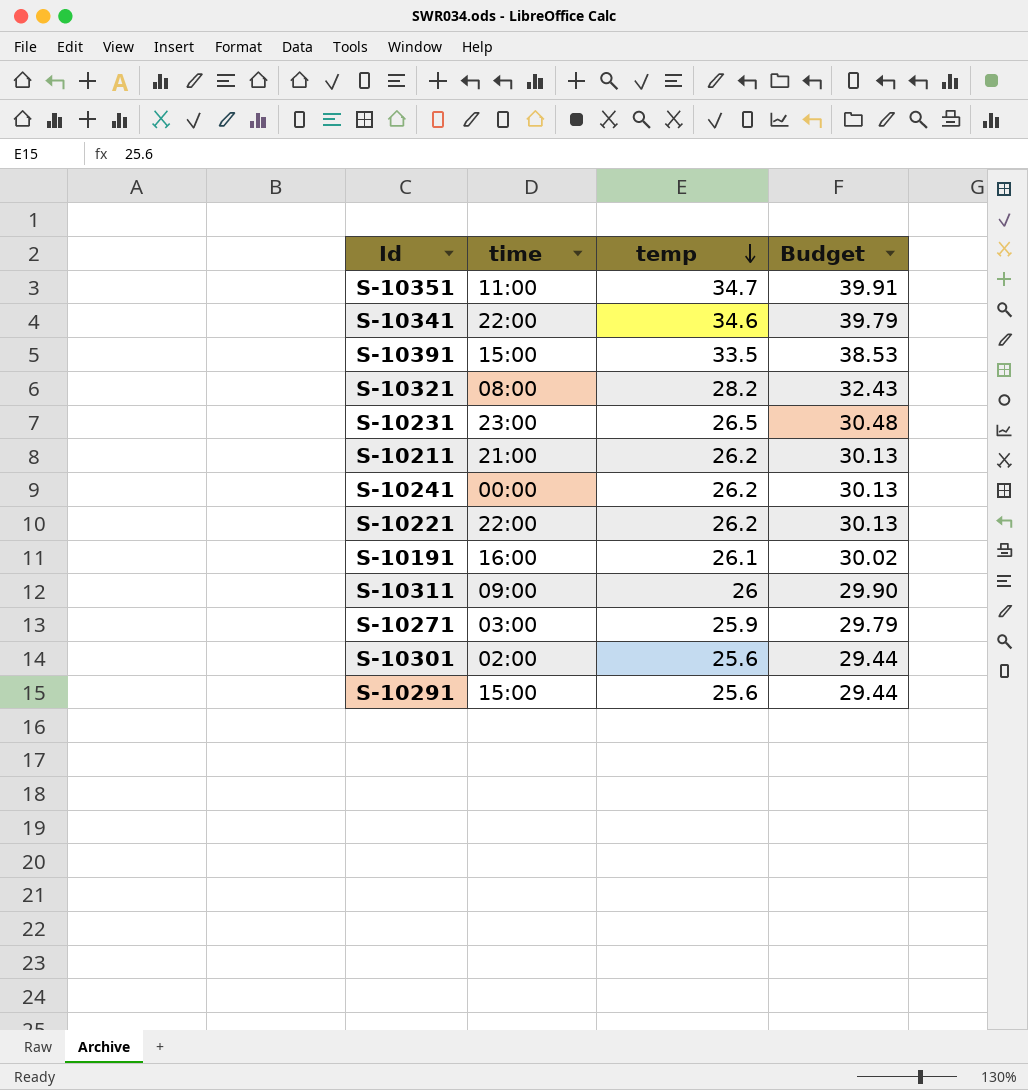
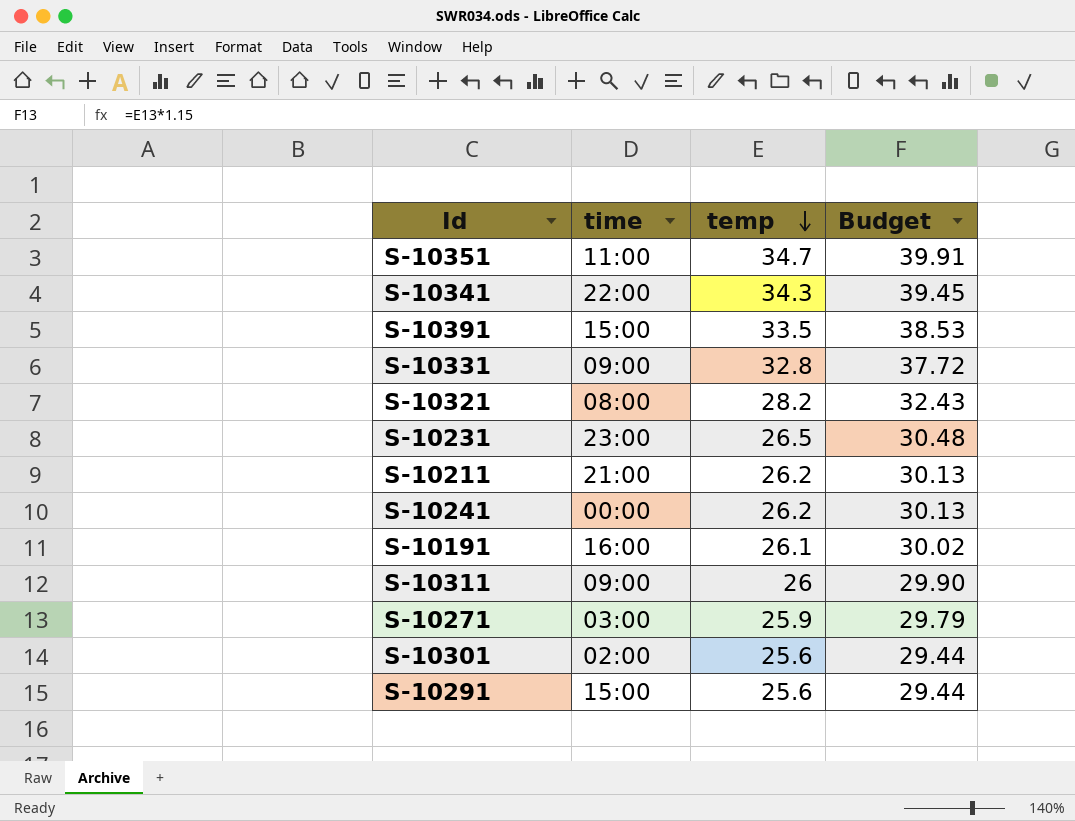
row S-10221: 22:00 | 26.2 | 30.13 -> none
S-10341 | temp: 34.6 -> 34.3
S-10341 | Budget: 39.79 -> 39.45
row S-10331: none -> 09:00 | 32.8 | 37.72

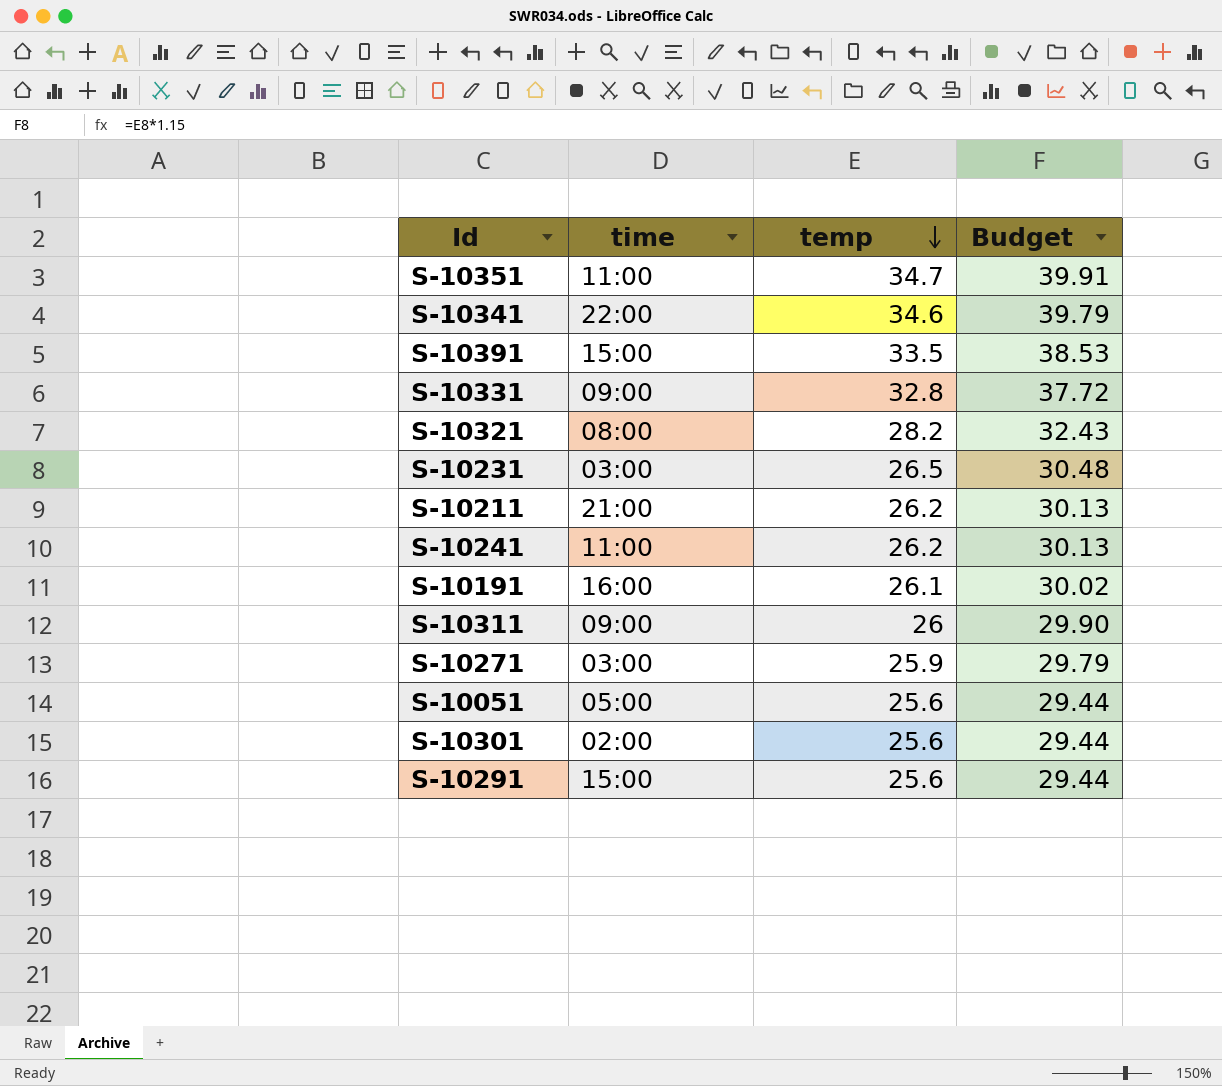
S-10341 | temp: 34.3 -> 34.6
S-10341 | Budget: 39.45 -> 39.79
S-10231 | time: 23:00 -> 03:00
S-10241 | time: 00:00 -> 11:00
row S-10051: none -> 05:00 | 25.6 | 29.44

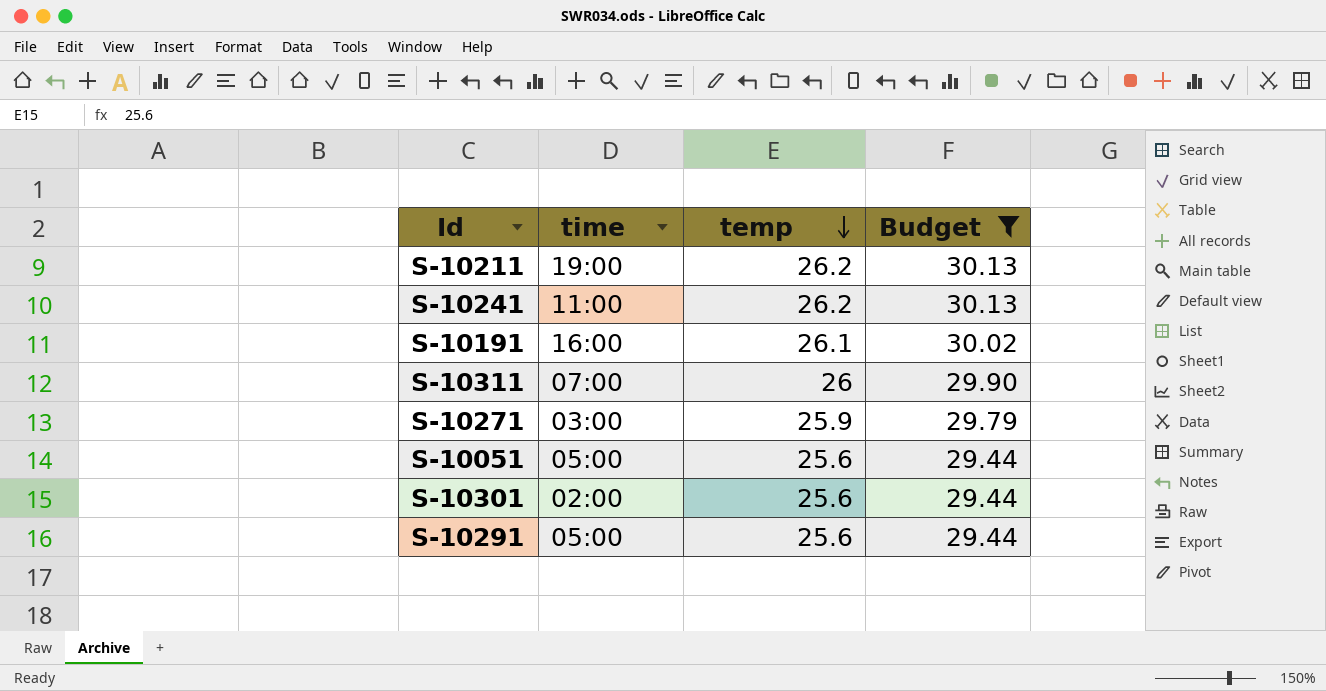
filter: none -> Budget <= 30.13
S-10211 | time: 21:00 -> 19:00
S-10311 | time: 09:00 -> 07:00
S-10291 | time: 15:00 -> 05:00

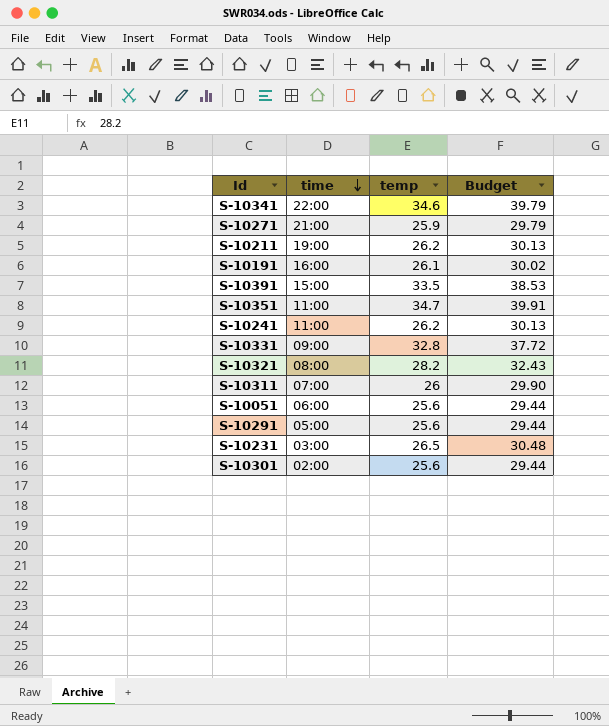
filter: Budget <= 30.13 -> none
row order: temp descending -> time descending
S-10271 | time: 03:00 -> 21:00
S-10051 | time: 05:00 -> 06:00

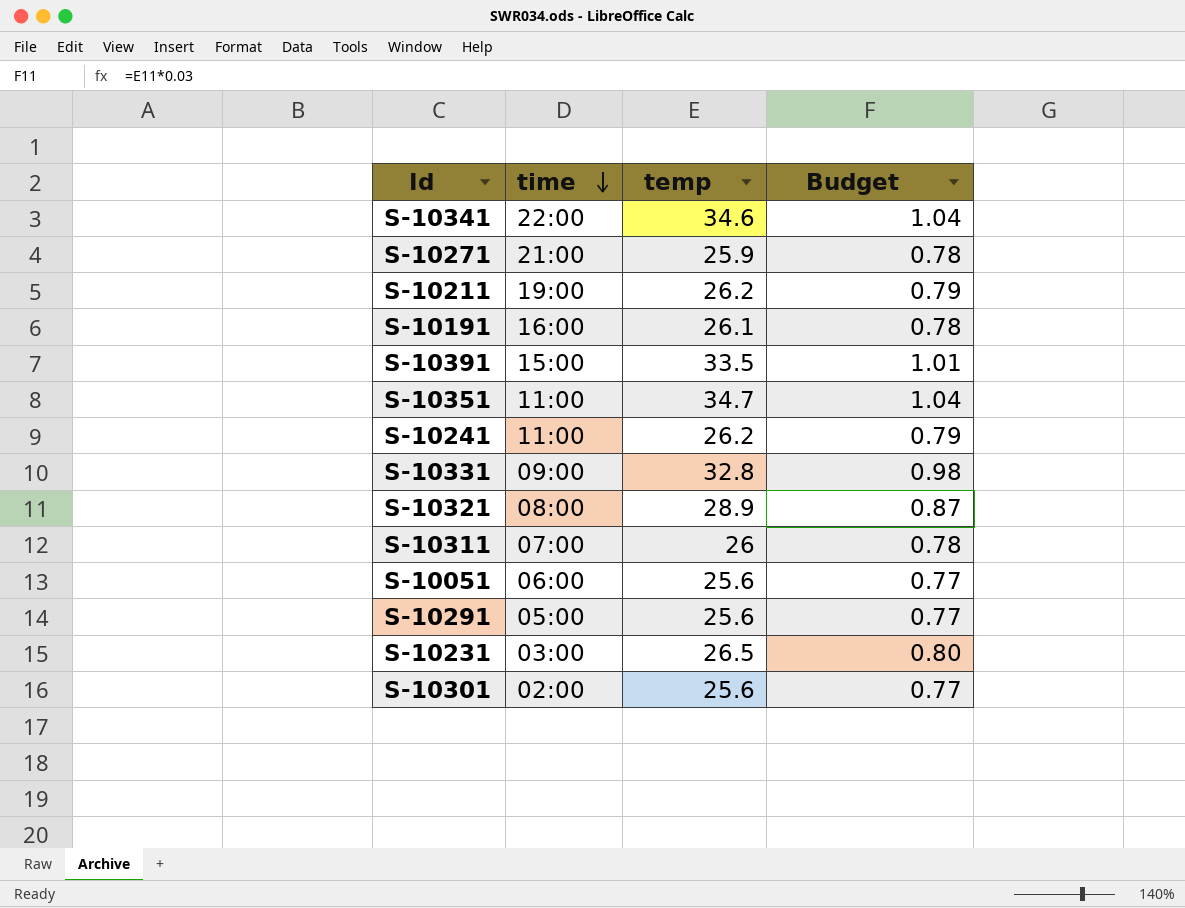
column Budget | formula: [temp] * 1.15 -> [temp] * 0.03
S-10321 | temp: 28.2 -> 28.9

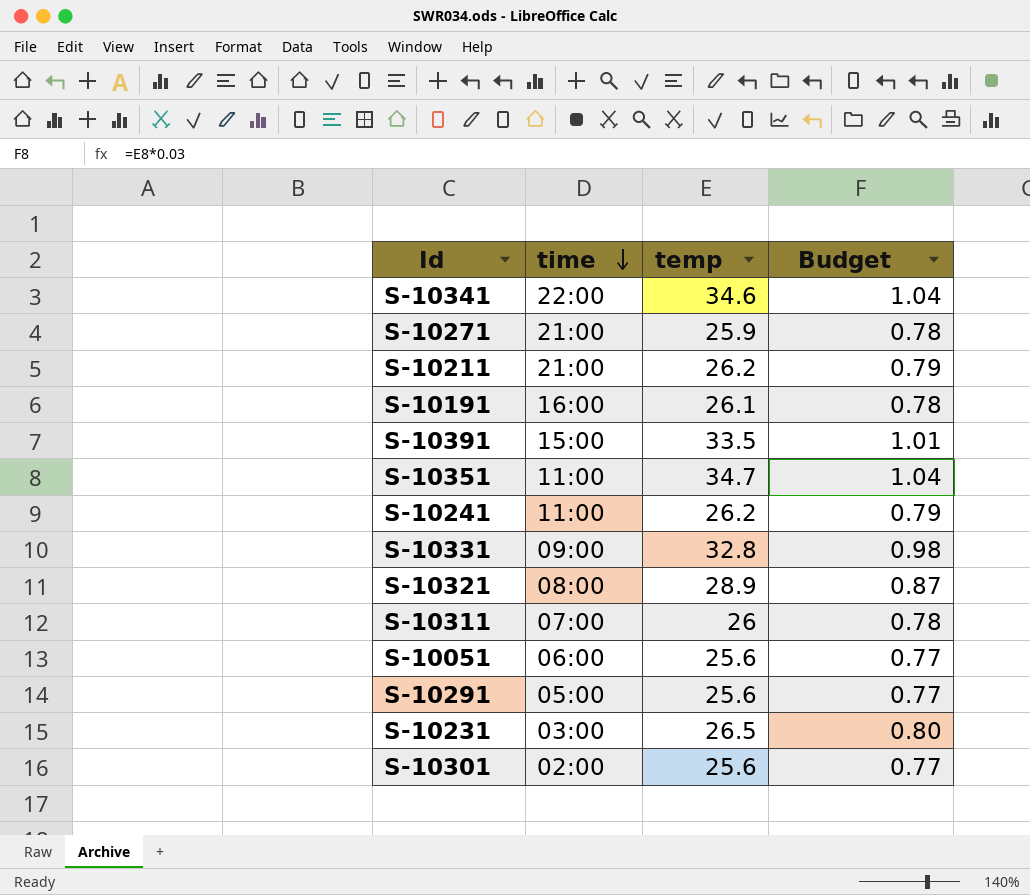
S-10211 | time: 19:00 -> 21:00

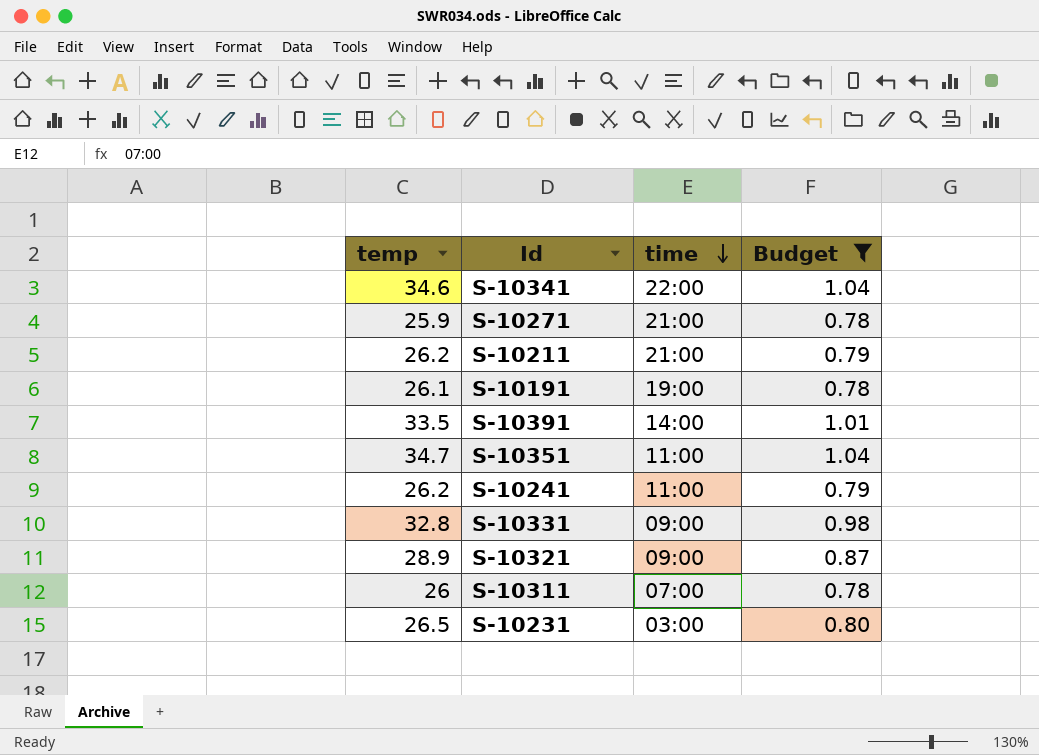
filter: none -> Budget != 0.77
column temp | position: 3 -> 1
S-10191 | time: 16:00 -> 19:00
S-10391 | time: 15:00 -> 14:00
S-10321 | time: 08:00 -> 09:00

